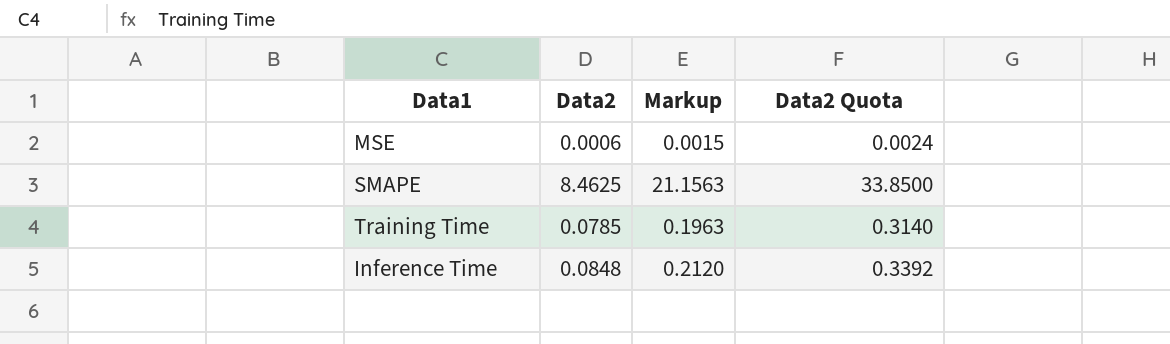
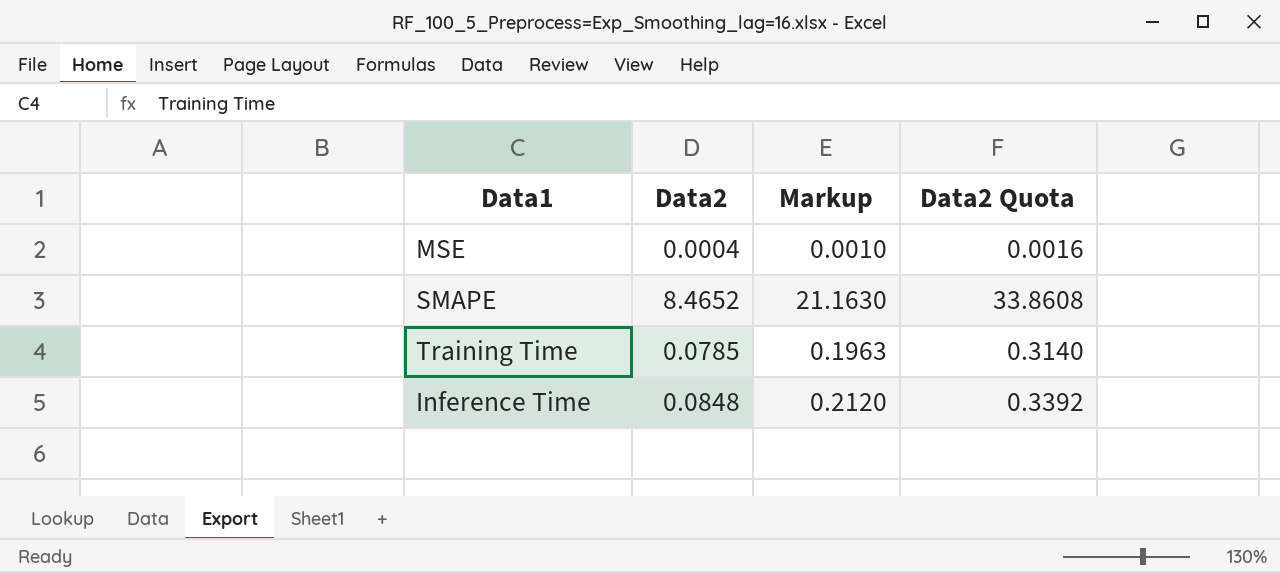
MSE | Data2: 0.0006 -> 0.0004
MSE | Markup: 0.0015 -> 0.0010
MSE | Data2 Quota: 0.0024 -> 0.0016
SMAPE | Data2: 8.4625 -> 8.4652
SMAPE | Markup: 21.1563 -> 21.1630
SMAPE | Data2 Quota: 33.8500 -> 33.8608

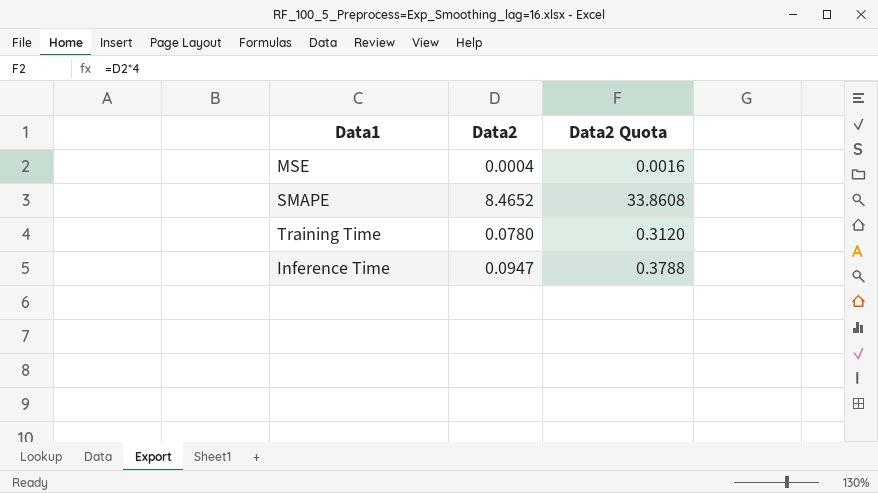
column Markup | formula: [Data2] * 2.5 -> none
Training Time | Data2: 0.0785 -> 0.0780
Training Time | Data2 Quota: 0.3140 -> 0.3120
Inference Time | Data2: 0.0848 -> 0.0947
Inference Time | Data2 Quota: 0.3392 -> 0.3788

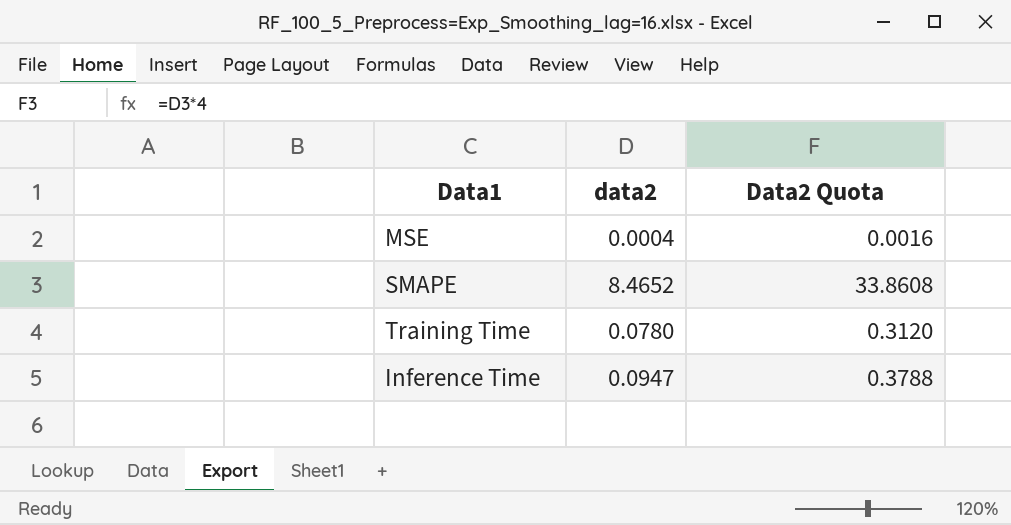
column name: Data2 -> data2

